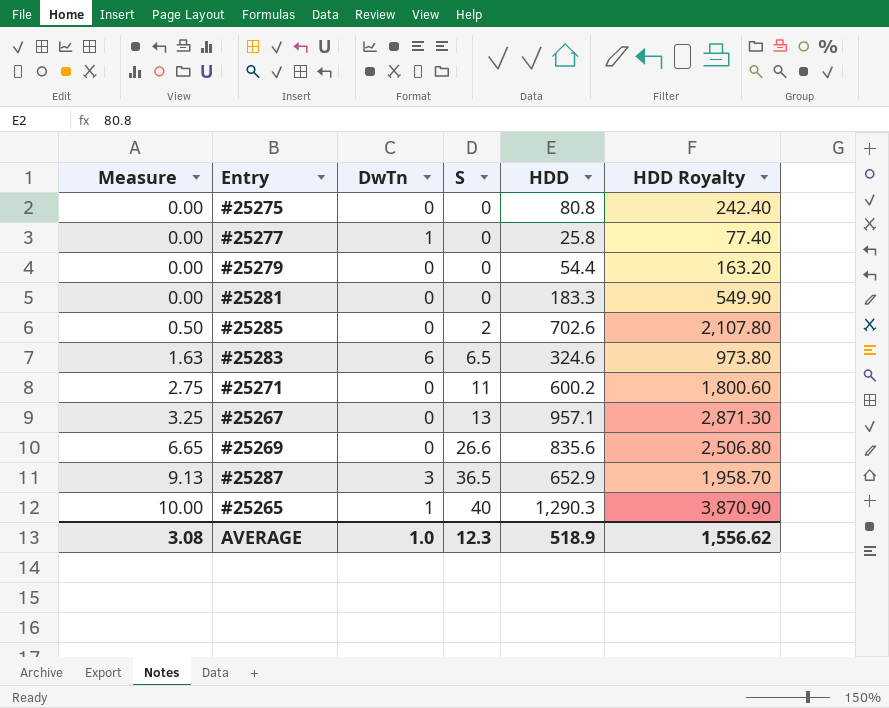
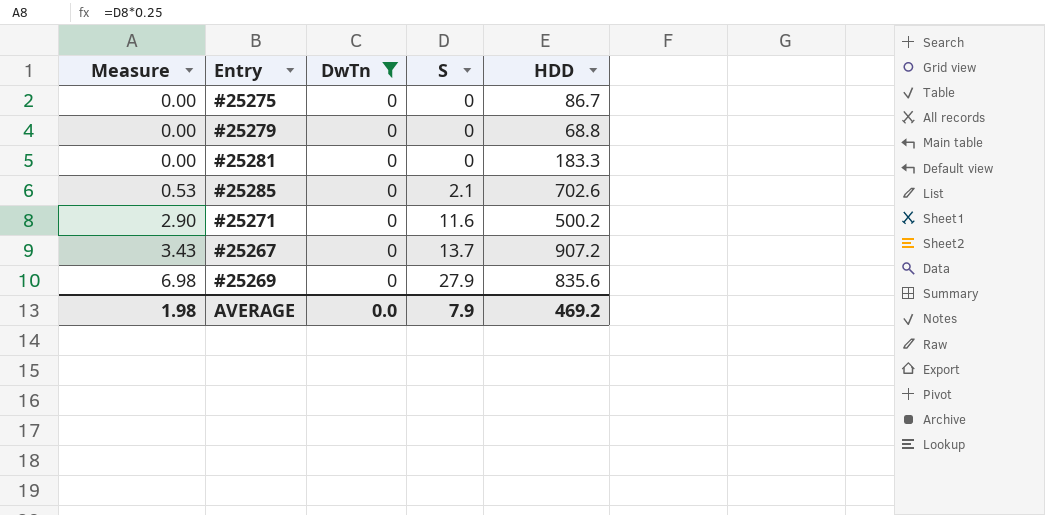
filter: none -> DwTn = 0
column HDD Royalty | formula: [HDD] * 3 -> none
#25275 | HDD: 80.8 -> 86.7
#25279 | HDD: 54.4 -> 68.8
#25285 | Measure: 0.50 -> 0.53
#25285 | S: 2 -> 2.1
#25271 | Measure: 2.75 -> 2.90
#25271 | S: 11 -> 11.6
#25271 | HDD: 600.2 -> 500.2
#25267 | Measure: 3.25 -> 3.43
#25267 | S: 13 -> 13.7
#25267 | HDD: 957.1 -> 907.2
#25269 | Measure: 6.65 -> 6.98
#25269 | S: 26.6 -> 27.9
AVERAGE | Measure: 3.08 -> 1.98
AVERAGE | DwTn: 1.0 -> 0.0
AVERAGE | S: 12.3 -> 7.9
AVERAGE | HDD: 518.9 -> 469.2

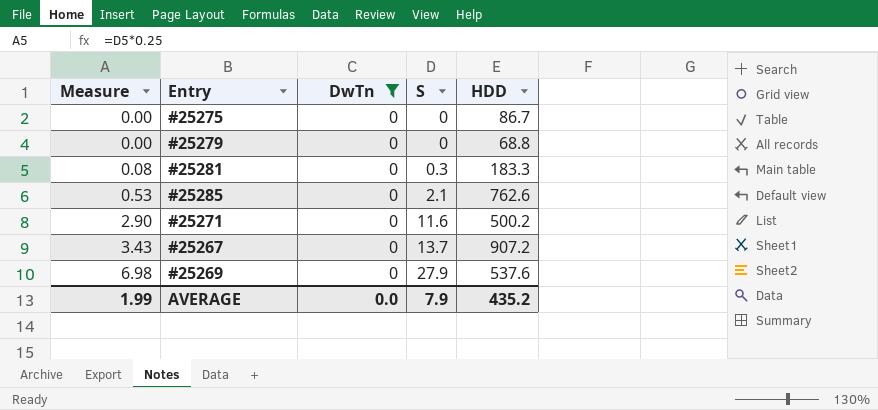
#25281 | Measure: 0.00 -> 0.08
#25281 | S: 0 -> 0.3
#25285 | HDD: 702.6 -> 762.6
#25269 | HDD: 835.6 -> 537.6
AVERAGE | Measure: 1.98 -> 1.99
AVERAGE | HDD: 469.2 -> 435.2

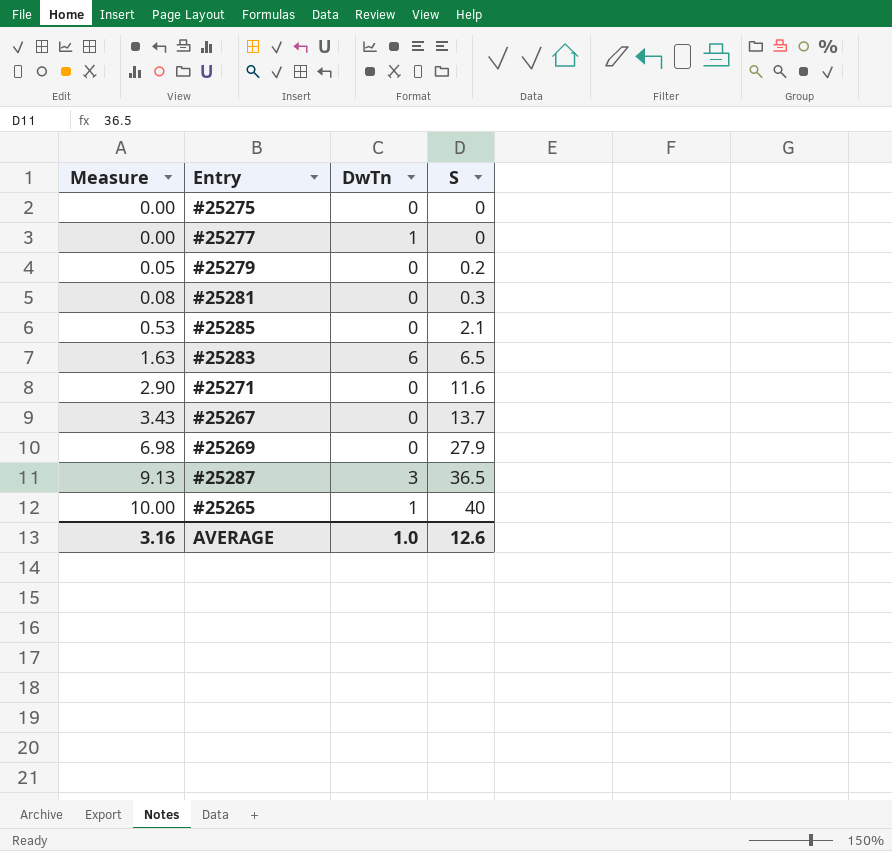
filter: DwTn = 0 -> none
column HDD | position: 5 -> none
#25279 | Measure: 0.00 -> 0.05
#25279 | S: 0 -> 0.2
AVERAGE | Measure: 1.99 -> 3.16
AVERAGE | DwTn: 0.0 -> 1.0
AVERAGE | S: 7.9 -> 12.6

